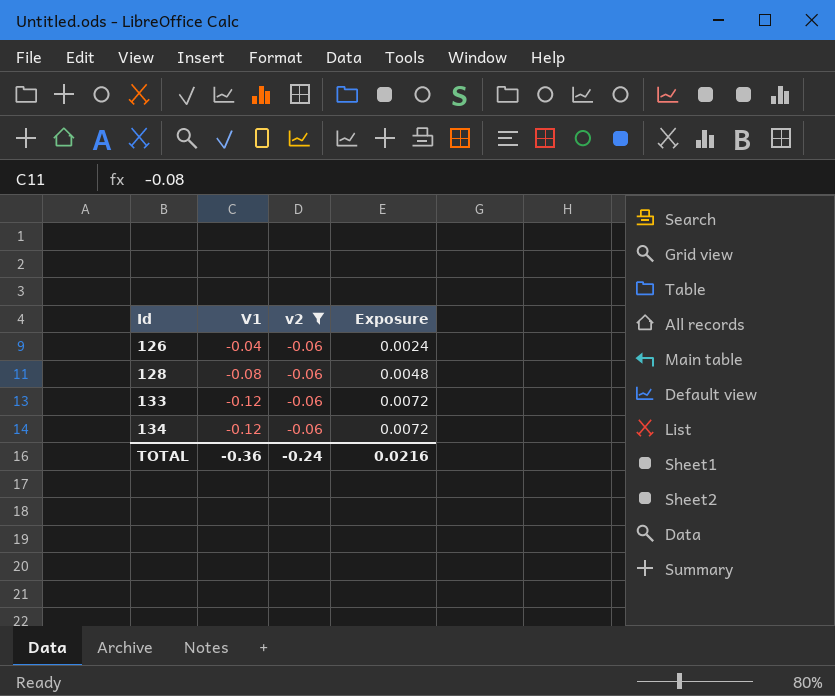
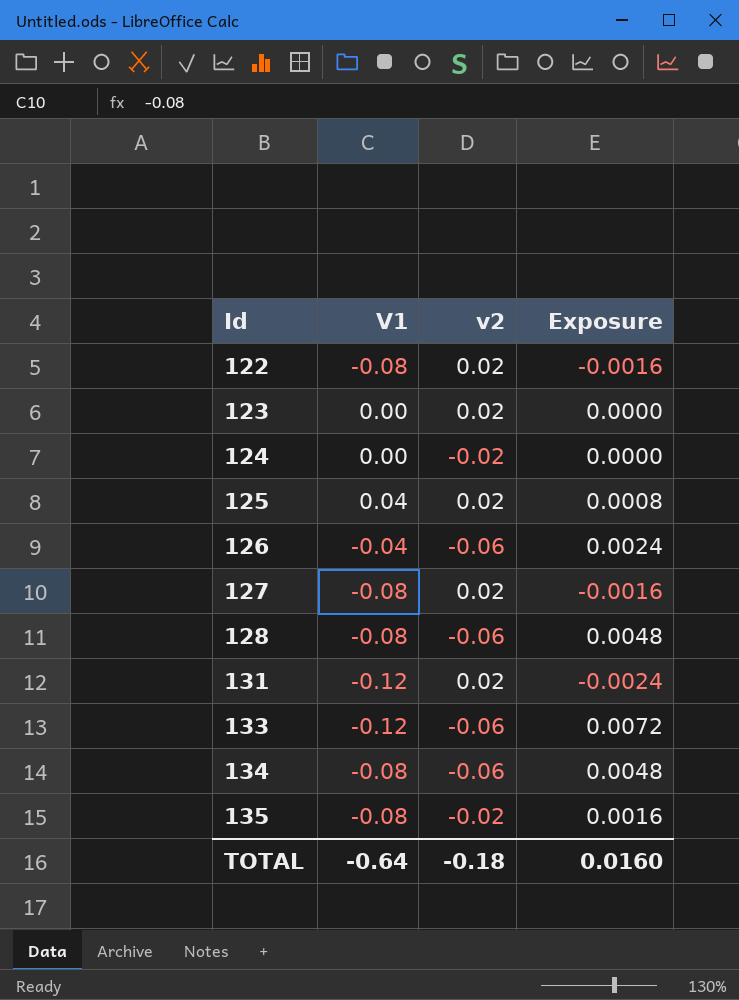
filter: v2 = -0.06 -> none
134 | V1: -0.12 -> -0.08
134 | Exposure: 0.0072 -> 0.0048
TOTAL | V1: -0.36 -> -0.64
TOTAL | v2: -0.24 -> -0.18
TOTAL | Exposure: 0.0216 -> 0.0160

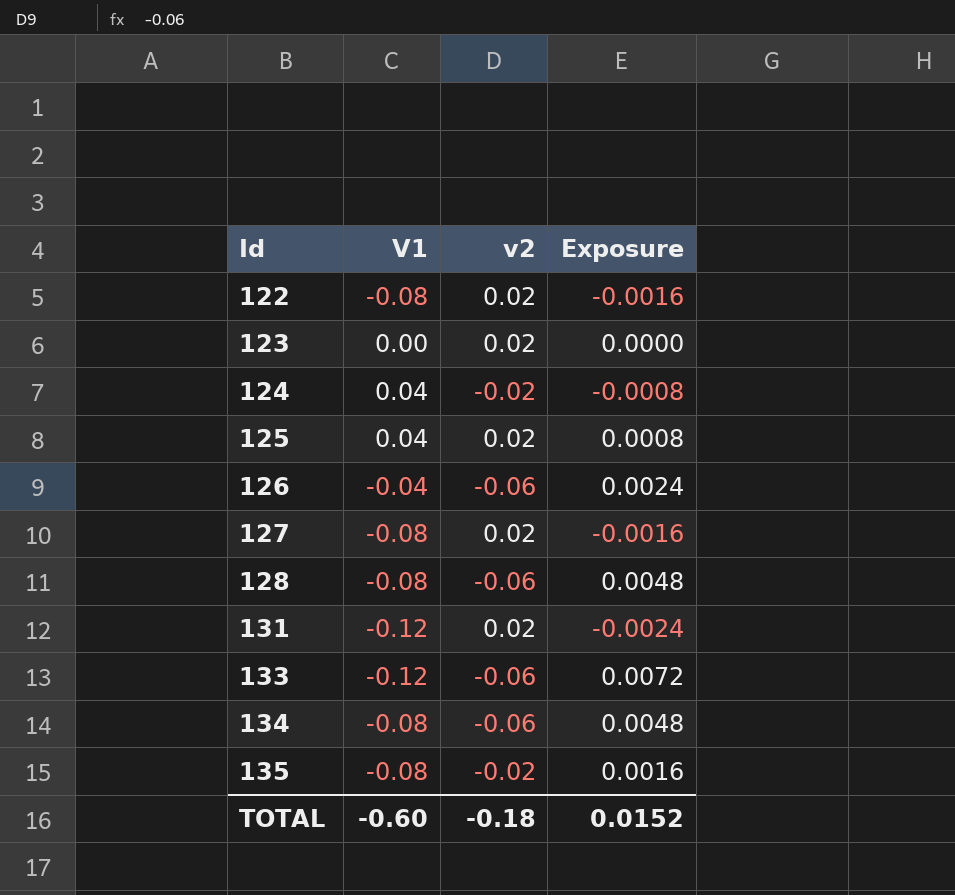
124 | V1: 0.00 -> 0.04
124 | Exposure: 0.0000 -> -0.0008
TOTAL | V1: -0.64 -> -0.60
TOTAL | Exposure: 0.0160 -> 0.0152

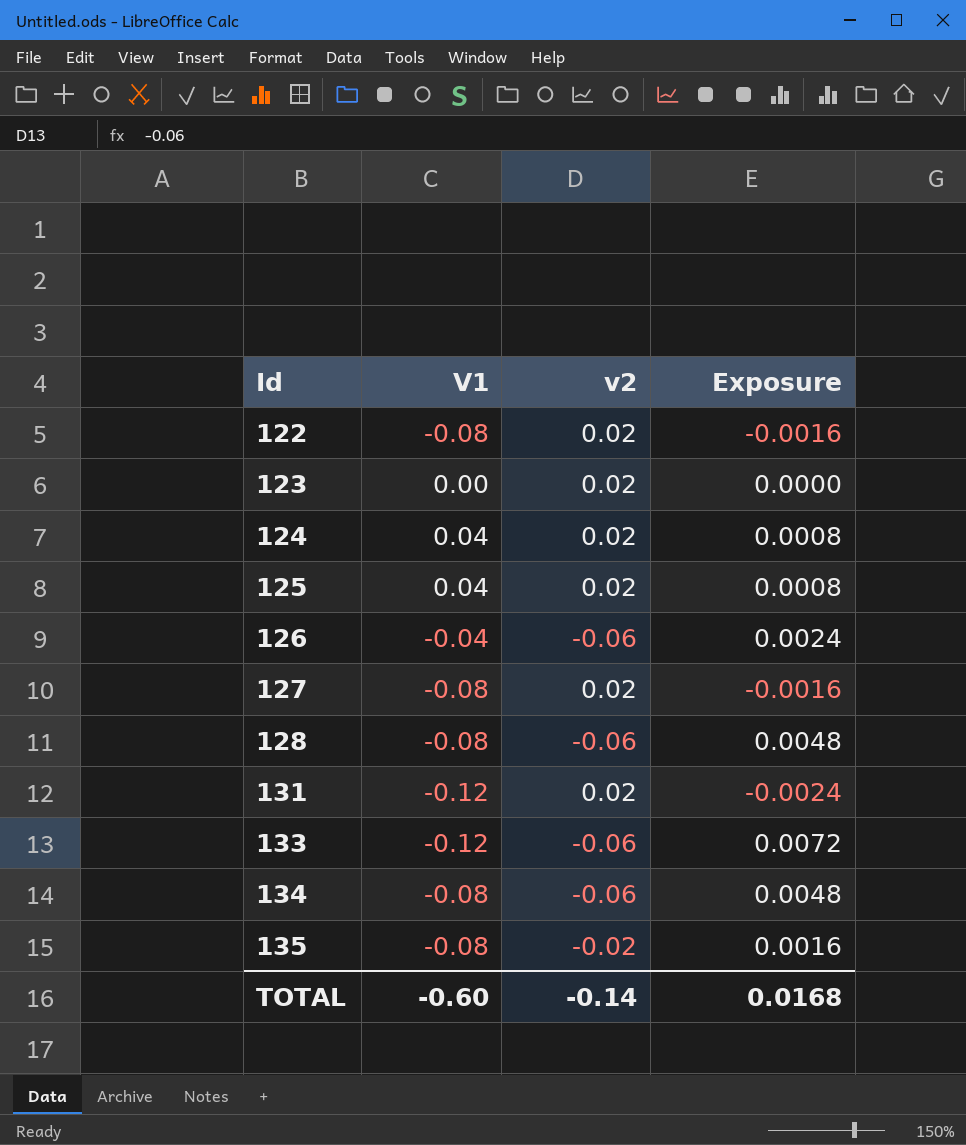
124 | v2: -0.02 -> 0.02
124 | Exposure: -0.0008 -> 0.0008
TOTAL | v2: -0.18 -> -0.14
TOTAL | Exposure: 0.0152 -> 0.0168

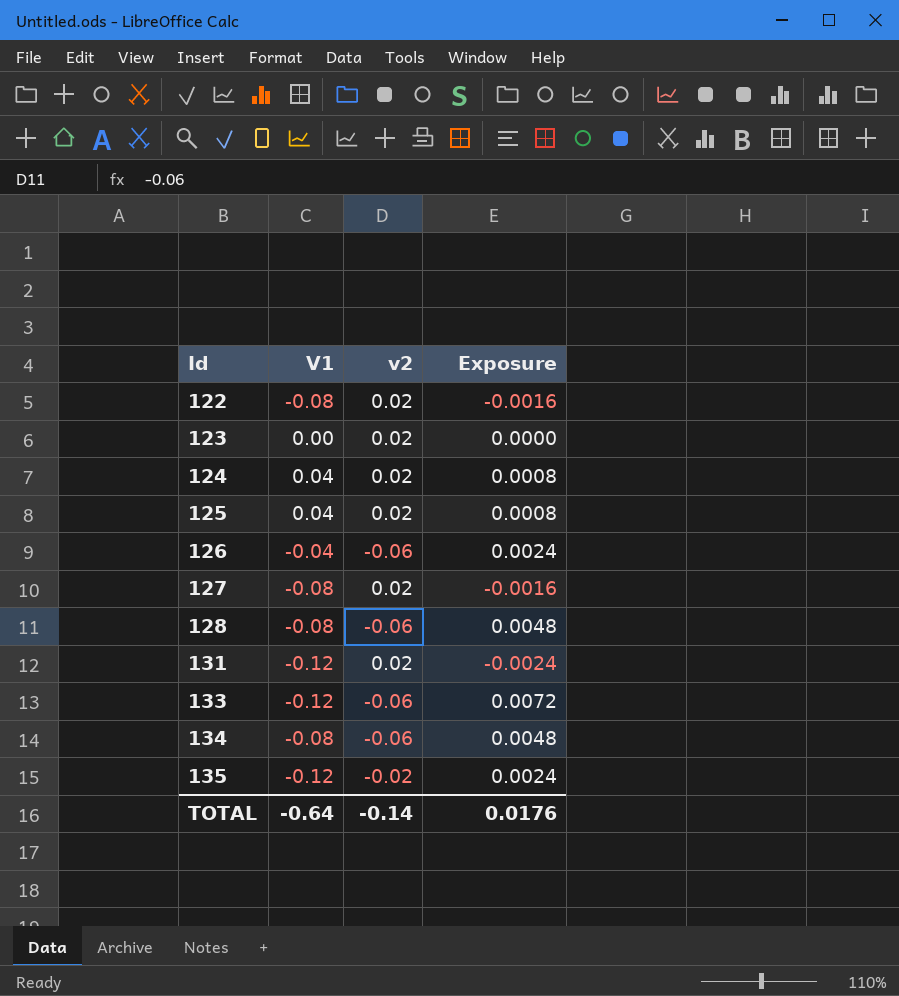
135 | V1: -0.08 -> -0.12
135 | Exposure: 0.0016 -> 0.0024
TOTAL | V1: -0.60 -> -0.64
TOTAL | Exposure: 0.0168 -> 0.0176

